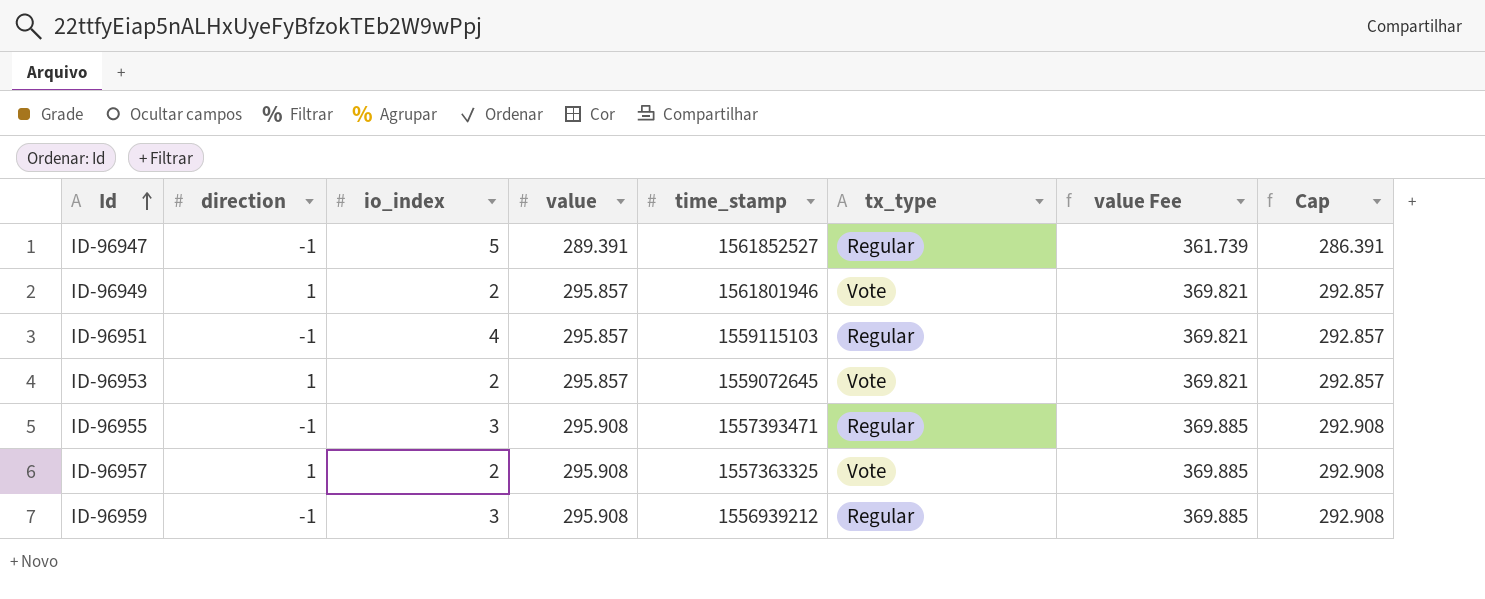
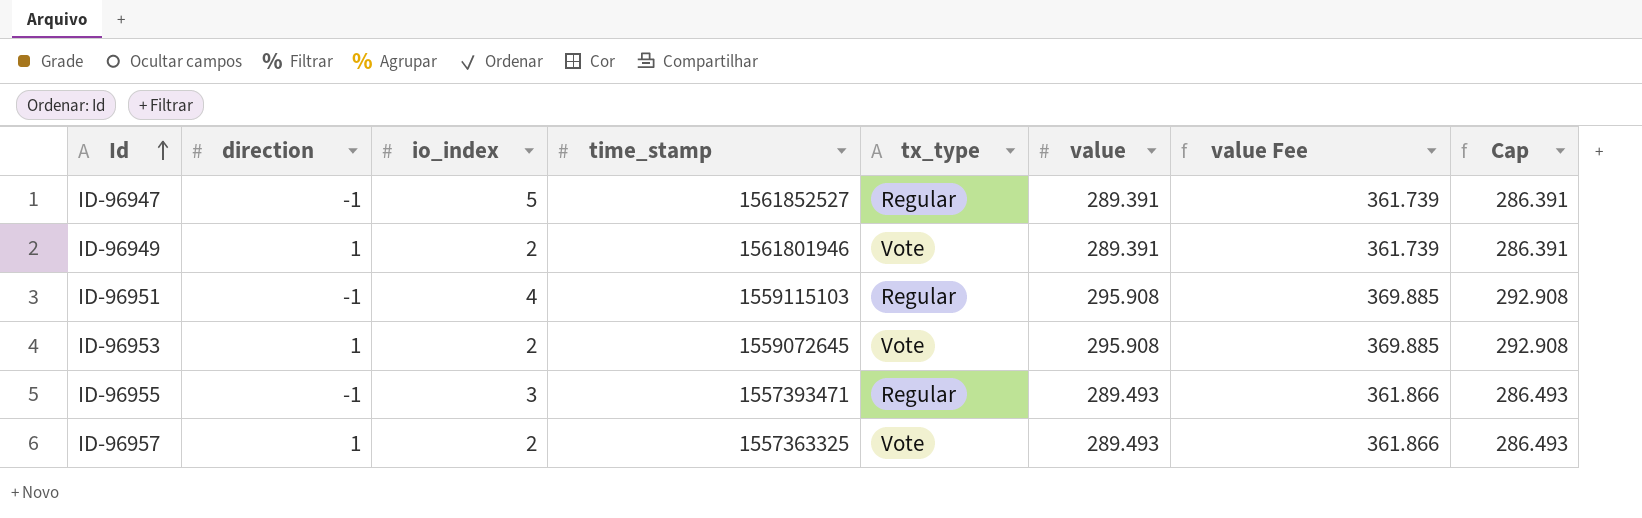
column value | position: 4 -> 6
row ID-96959: -1 | 3 | 295.908 | 1556939212 | Regular | 369.885 | 292.908 -> none
ID-96949 | value: 295.857 -> 289.391
ID-96949 | value Fee: 369.821 -> 361.739
ID-96949 | Cap: 292.857 -> 286.391
ID-96951 | value: 295.857 -> 295.908
ID-96951 | value Fee: 369.821 -> 369.885
ID-96951 | Cap: 292.857 -> 292.908
ID-96953 | value: 295.857 -> 295.908
ID-96953 | value Fee: 369.821 -> 369.885
ID-96953 | Cap: 292.857 -> 292.908
ID-96955 | value: 295.908 -> 289.493
ID-96955 | value Fee: 369.885 -> 361.866
ID-96955 | Cap: 292.908 -> 286.493
ID-96957 | value: 295.908 -> 289.493
ID-96957 | value Fee: 369.885 -> 361.866
ID-96957 | Cap: 292.908 -> 286.493

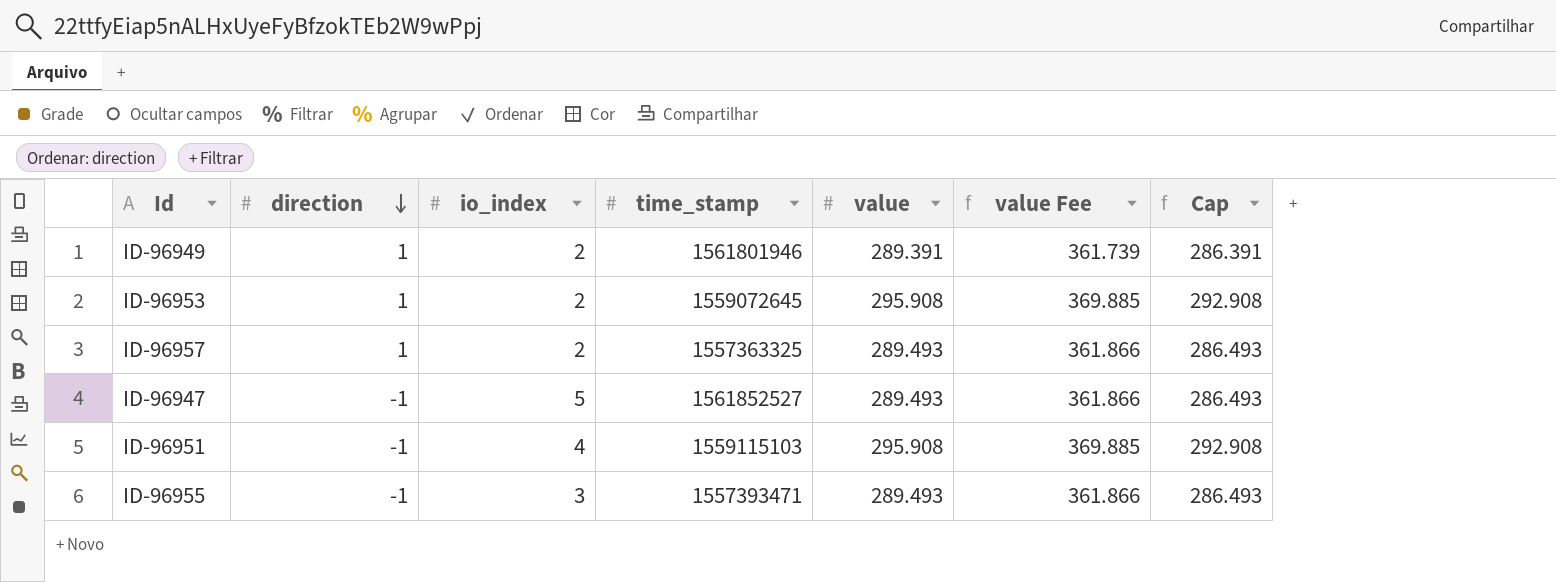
row order: Id ascending -> direction descending
column tx_type | position: 5 -> none
ID-96947 | value: 289.391 -> 289.493
ID-96947 | value Fee: 361.739 -> 361.866
ID-96947 | Cap: 286.391 -> 286.493

